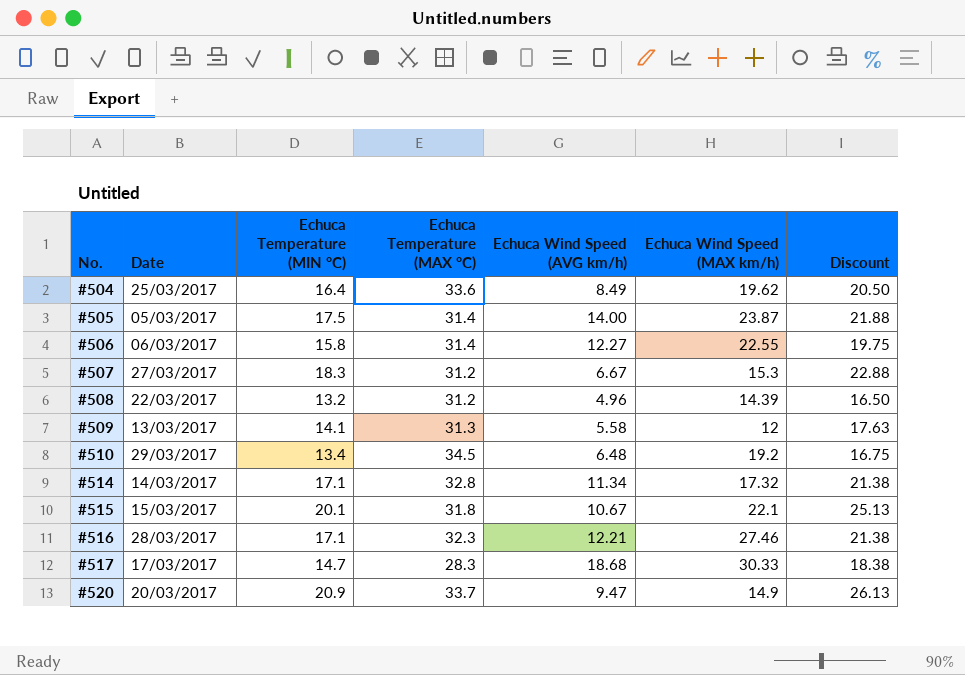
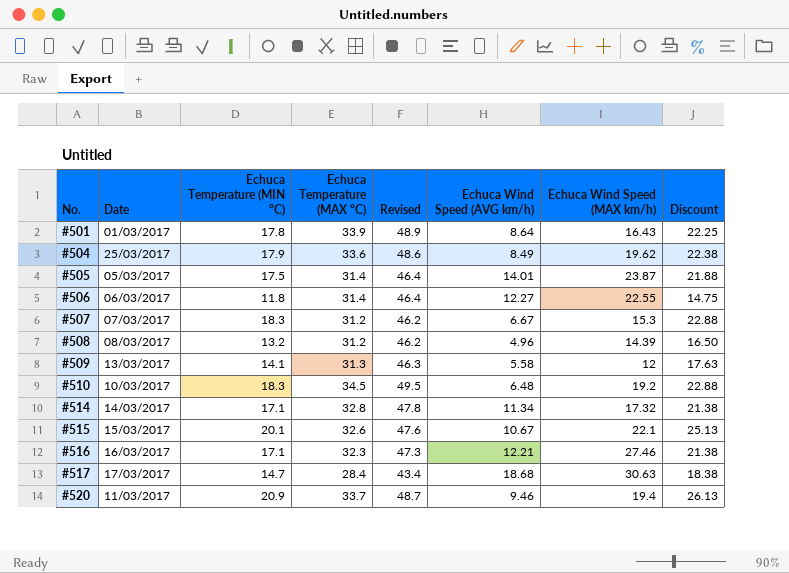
column Revised | formula: none -> [Echuca Temperature (MAX °C)] + 15
row #501: none -> 01/03/2017 | 17.8 | 33.9 | 48.9 | 8.64 | 16.43 | 22.25
#504 | Echuca Temperature (MIN °C): 16.4 -> 17.9
#504 | Discount: 20.50 -> 22.38
#505 | Echuca Wind Speed (AVG km/h): 14.00 -> 14.01
#506 | Echuca Temperature (MIN °C): 15.8 -> 11.8
#506 | Discount: 19.75 -> 14.75
#507 | Date: 27/03/2017 -> 07/03/2017
#508 | Date: 22/03/2017 -> 08/03/2017
#510 | Date: 29/03/2017 -> 10/03/2017
#510 | Echuca Temperature (MIN °C): 13.4 -> 18.3
#510 | Discount: 16.75 -> 22.88
#515 | Echuca Temperature (MAX °C): 31.8 -> 32.6
#516 | Date: 28/03/2017 -> 16/03/2017
#517 | Echuca Temperature (MAX °C): 28.3 -> 28.4
#517 | Echuca Wind Speed (MAX km/h): 30.33 -> 30.63
#520 | Date: 20/03/2017 -> 11/03/2017
#520 | Echuca Wind Speed (AVG km/h): 9.47 -> 9.46
#520 | Echuca Wind Speed (MAX km/h): 14.9 -> 19.4

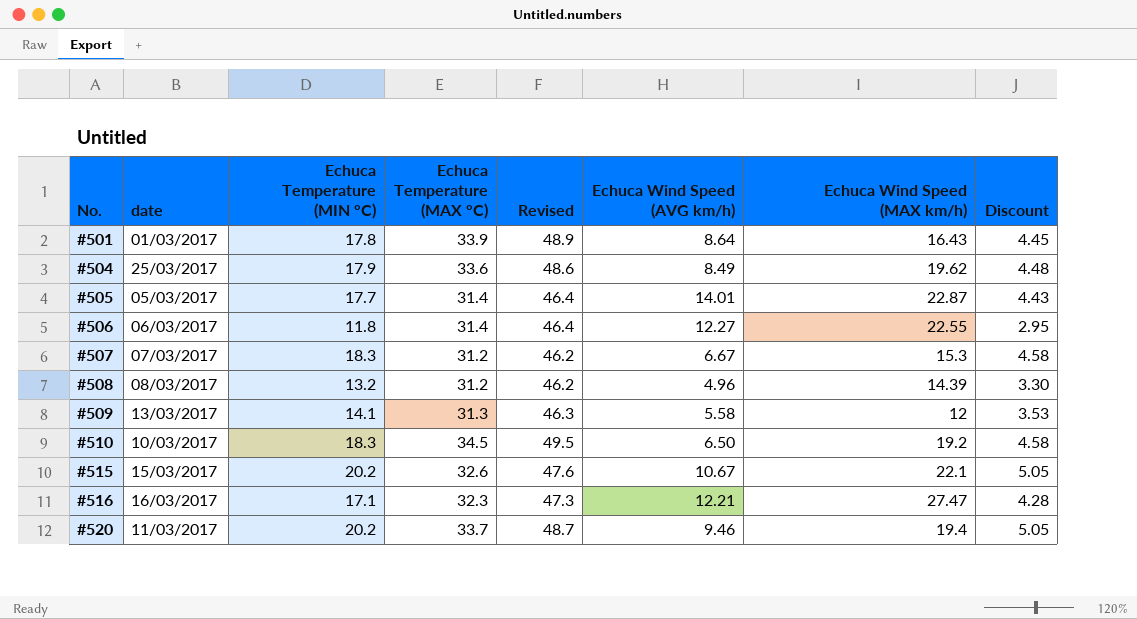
column name: Date -> date
column Discount | formula: [Echuca Temperature (MIN °C)] * 1.25 -> [Echuca Temperature (MIN °C)] * 0.25
row #514: 14/03/2017 | 17.1 | 32.8 | 47.8 | 11.34 | 17.32 | 21.38 -> none
row #517: 17/03/2017 | 14.7 | 28.4 | 43.4 | 18.68 | 30.63 | 18.38 -> none
#505 | Echuca Temperature (MIN °C): 17.5 -> 17.7
#505 | Echuca Wind Speed (MAX km/h): 23.87 -> 22.87
#510 | Echuca Wind Speed (AVG km/h): 6.48 -> 6.50
#515 | Echuca Temperature (MIN °C): 20.1 -> 20.2
#516 | Echuca Wind Speed (MAX km/h): 27.46 -> 27.47
#520 | Echuca Temperature (MIN °C): 20.9 -> 20.2

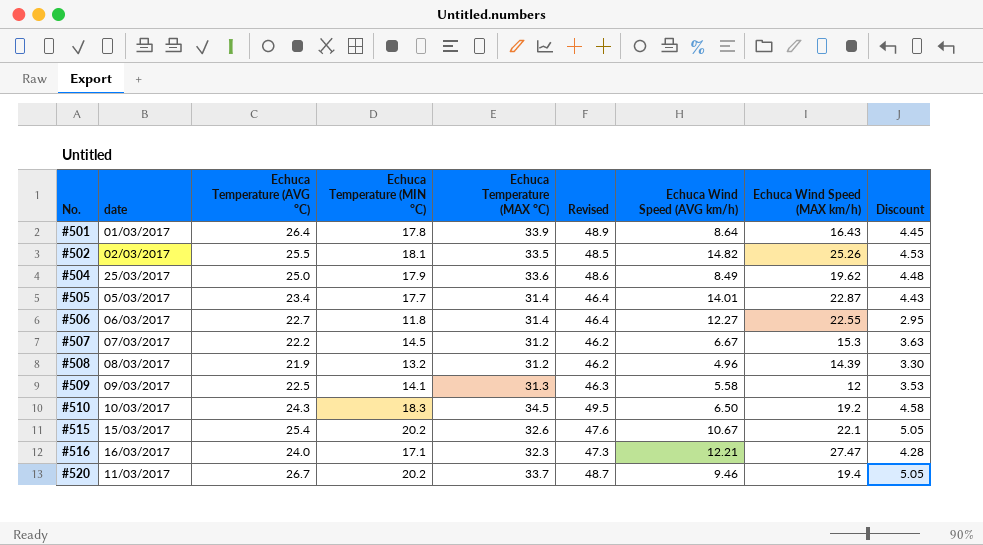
column Echuca Temperature (AVG °C) | position: none -> 3
row #502: none -> 02/03/2017 | 25.5 | 18.1 | 33.5 | 48.5 | 14.82 | 25.26 | 4.53
#507 | Echuca Temperature (MIN °C): 18.3 -> 14.5
#507 | Discount: 4.58 -> 3.63
#509 | date: 13/03/2017 -> 09/03/2017

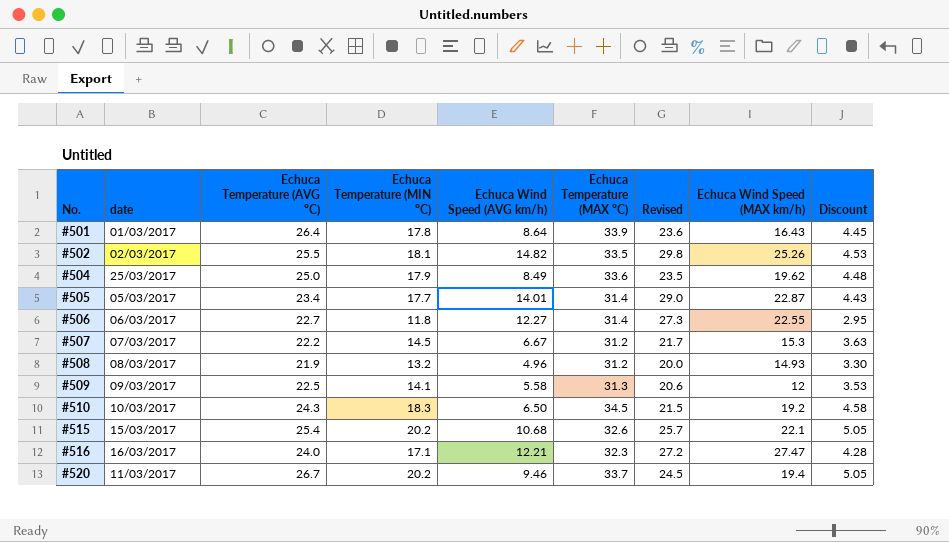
column Echuca Wind Speed (AVG km/h) | position: 7 -> 5
column Revised | formula: [Echuca Temperature (MAX °C)] + 15 -> [Echuca Wind Speed (AVG km/h)] + 15
#508 | Echuca Wind Speed (MAX km/h): 14.39 -> 14.93
#515 | Echuca Wind Speed (AVG km/h): 10.67 -> 10.68

